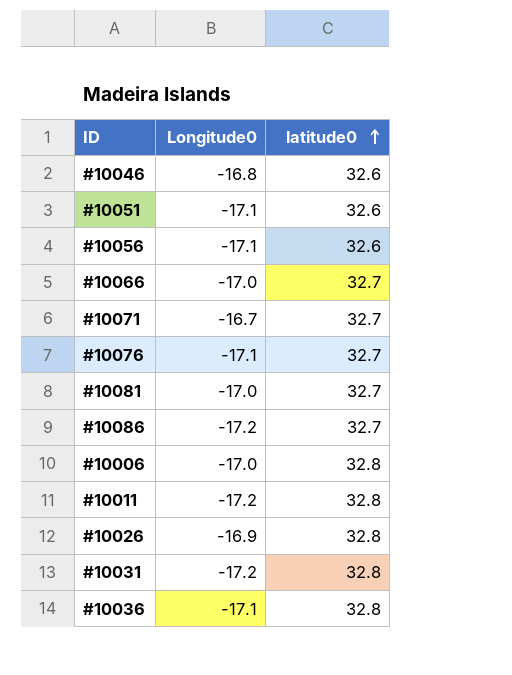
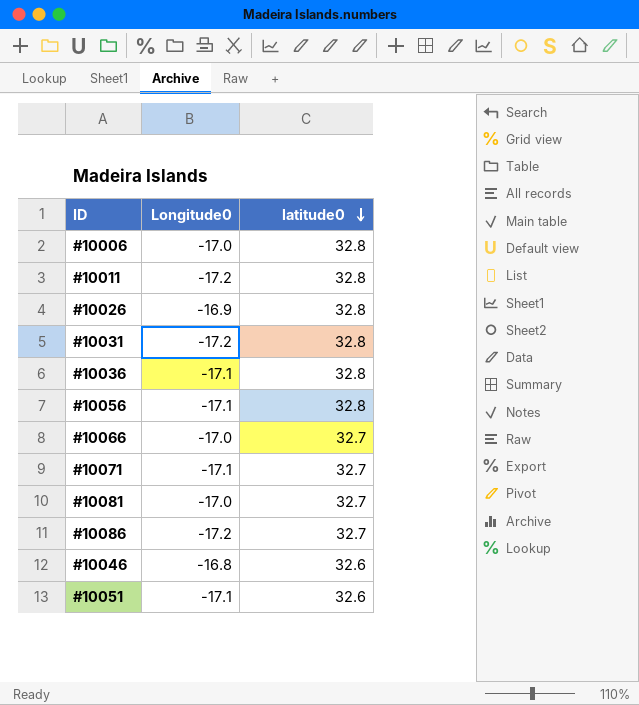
row order: latitude0 ascending -> latitude0 descending
row #10076: -17.1 | 32.7 -> none
#10056 | latitude0: 32.6 -> 32.8
#10071 | Longitude0: -16.7 -> -17.1

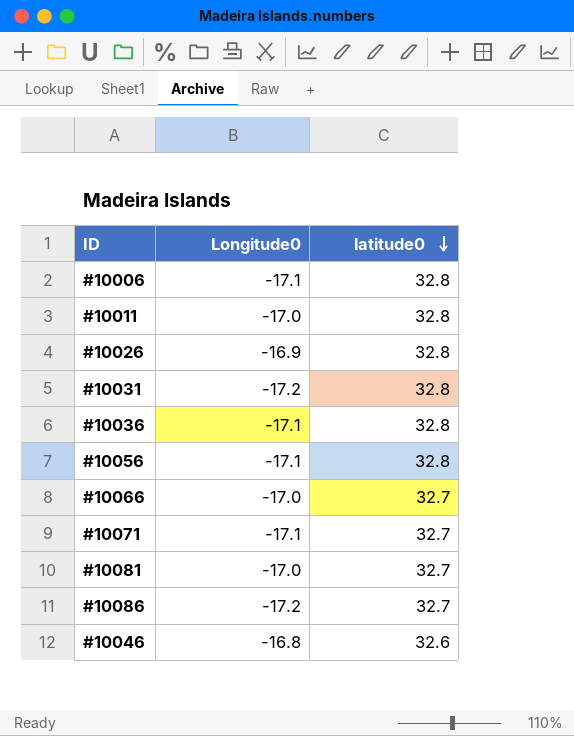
row #10051: -17.1 | 32.6 -> none
#10006 | Longitude0: -17.0 -> -17.1
#10011 | Longitude0: -17.2 -> -17.0

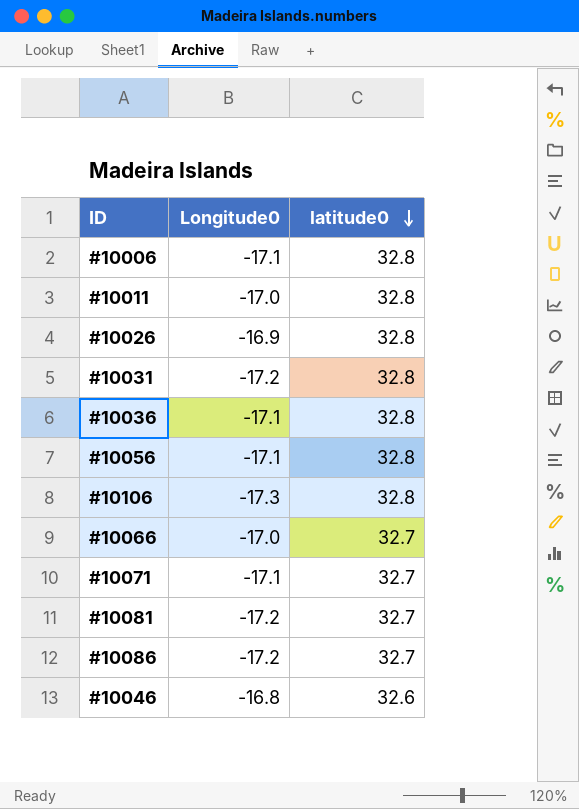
row #10106: none -> -17.3 | 32.8
#10081 | Longitude0: -17.0 -> -17.2

